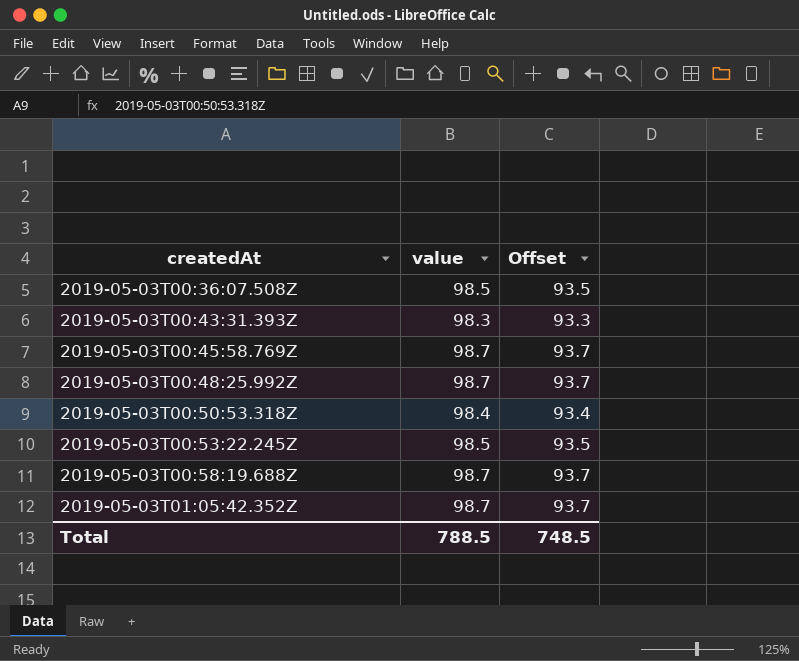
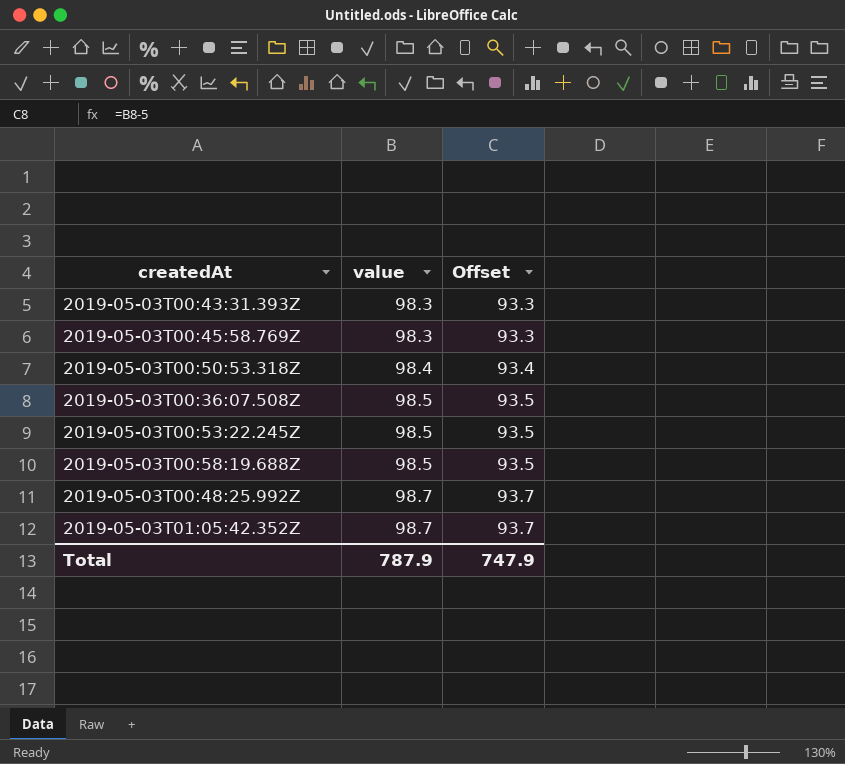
row order: createdAt ascending -> value ascending
2019-05-03T00:45:58.769Z | value: 98.7 -> 98.3
2019-05-03T00:45:58.769Z | Offset: 93.7 -> 93.3
2019-05-03T00:58:19.688Z | value: 98.7 -> 98.5
2019-05-03T00:58:19.688Z | Offset: 93.7 -> 93.5
Total | value: 788.5 -> 787.9
Total | Offset: 748.5 -> 747.9

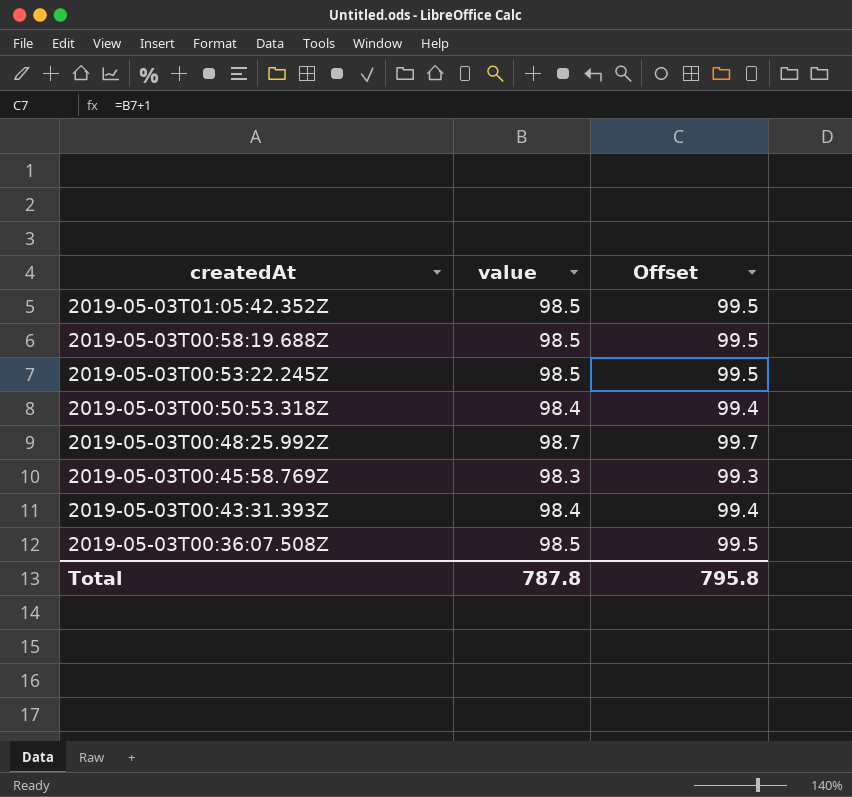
row order: value ascending -> createdAt descending
column Offset | formula: [value] - 5 -> [value] + 1
2019-05-03T01:05:42.352Z | value: 98.7 -> 98.5
2019-05-03T00:43:31.393Z | value: 98.3 -> 98.4
Total | value: 787.9 -> 787.8
Total | Offset: 747.9 -> 795.8

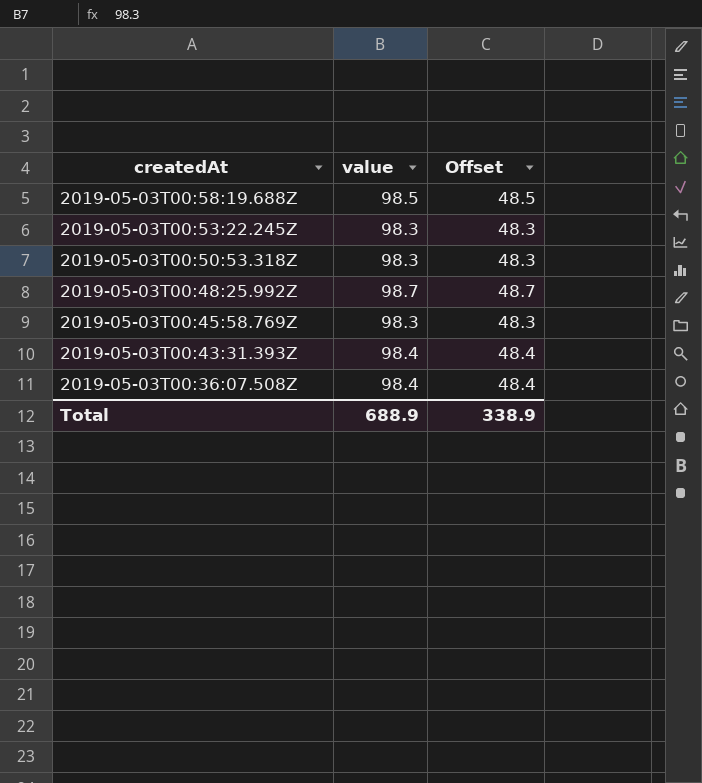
column Offset | formula: [value] + 1 -> [value] - 50
row 2019-05-03T01:05:42.352Z: 98.5 | 99.5 -> none
2019-05-03T00:53:22.245Z | value: 98.5 -> 98.3
2019-05-03T00:50:53.318Z | value: 98.4 -> 98.3
2019-05-03T00:36:07.508Z | value: 98.5 -> 98.4
Total | value: 787.8 -> 688.9
Total | Offset: 795.8 -> 338.9

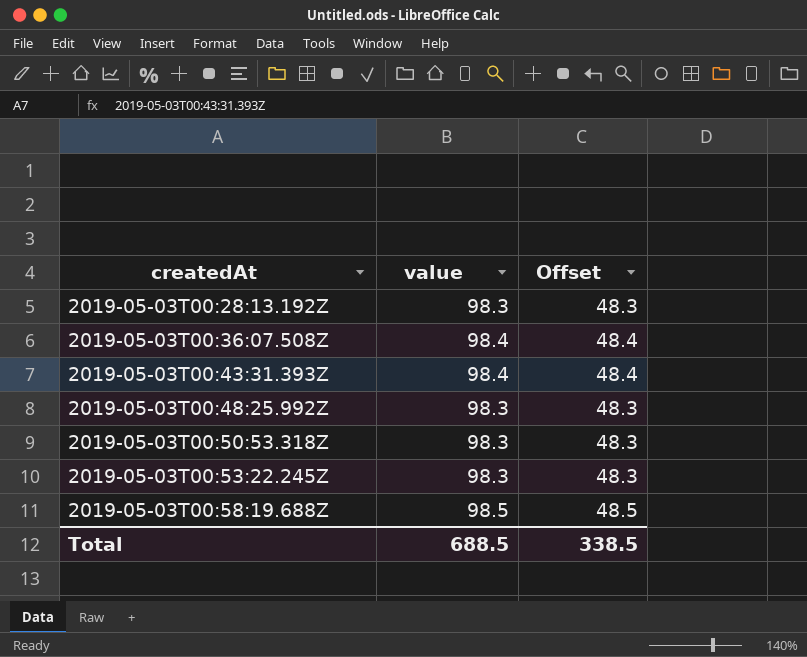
row order: createdAt descending -> createdAt ascending
row 2019-05-03T00:45:58.769Z: 98.3 | 48.3 -> none
row 2019-05-03T00:28:13.192Z: none -> 98.3 | 48.3
2019-05-03T00:48:25.992Z | value: 98.7 -> 98.3
2019-05-03T00:48:25.992Z | Offset: 48.7 -> 48.3
Total | value: 688.9 -> 688.5
Total | Offset: 338.9 -> 338.5

